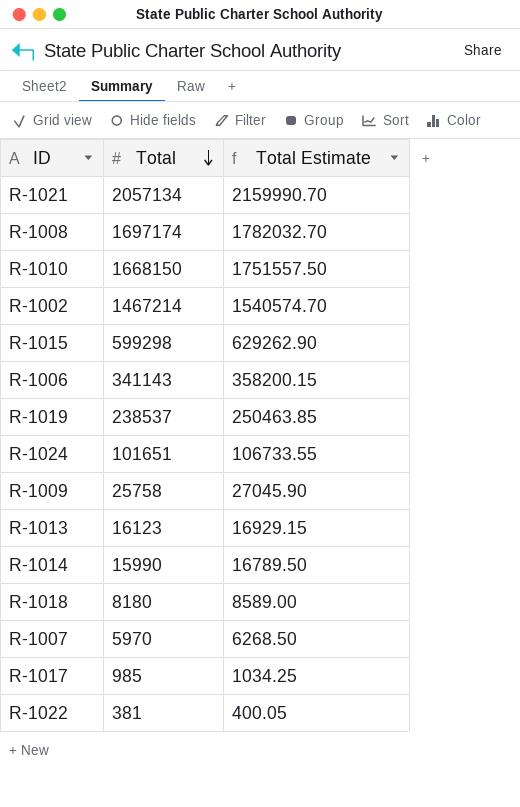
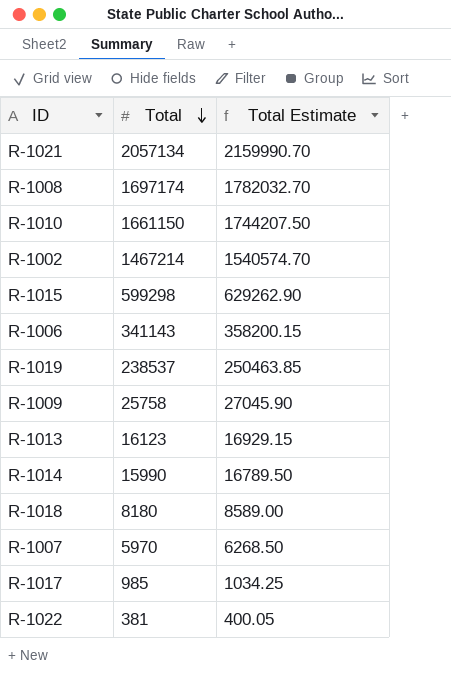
row R-1024: 101651 | 106733.55 -> none
R-1010 | Total: 1668150 -> 1661150
R-1010 | Total Estimate: 1751557.50 -> 1744207.50

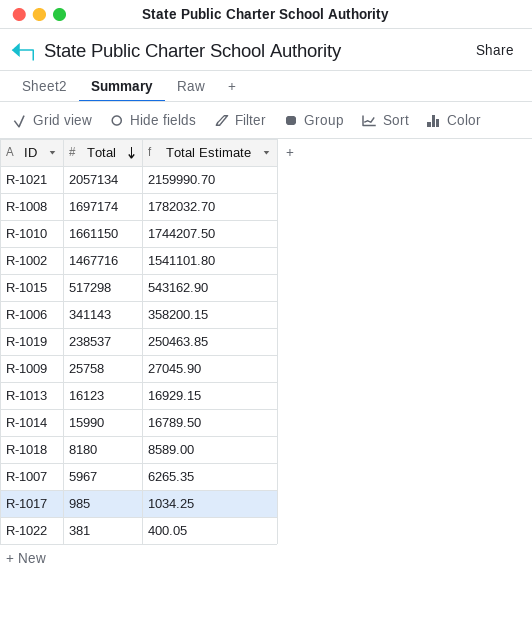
R-1002 | Total: 1467214 -> 1467716
R-1002 | Total Estimate: 1540574.70 -> 1541101.80
R-1015 | Total: 599298 -> 517298
R-1015 | Total Estimate: 629262.90 -> 543162.90
R-1007 | Total: 5970 -> 5967
R-1007 | Total Estimate: 6268.50 -> 6265.35

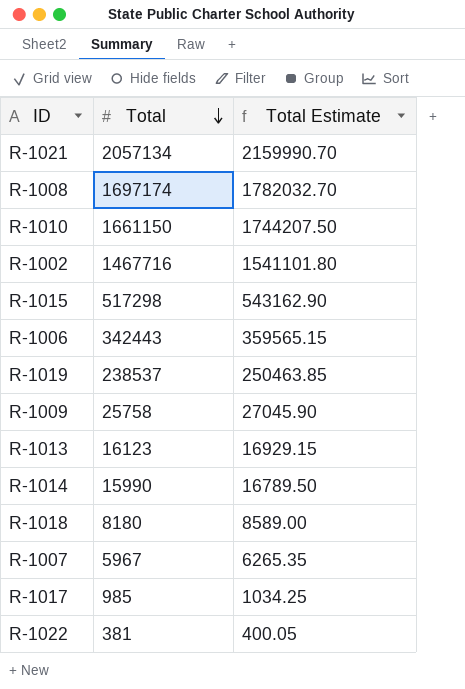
R-1006 | Total: 341143 -> 342443
R-1006 | Total Estimate: 358200.15 -> 359565.15

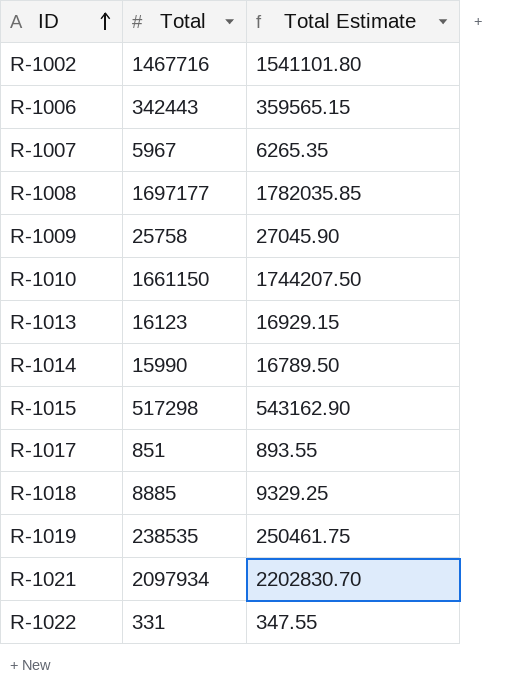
row order: Total descending -> ID ascending
R-1008 | Total: 1697174 -> 1697177
R-1008 | Total Estimate: 1782032.70 -> 1782035.85
R-1017 | Total: 985 -> 851
R-1017 | Total Estimate: 1034.25 -> 893.55
R-1018 | Total: 8180 -> 8885
R-1018 | Total Estimate: 8589.00 -> 9329.25
R-1019 | Total: 238537 -> 238535
R-1019 | Total Estimate: 250463.85 -> 250461.75
R-1021 | Total: 2057134 -> 2097934
R-1021 | Total Estimate: 2159990.70 -> 2202830.70
R-1022 | Total: 381 -> 331
R-1022 | Total Estimate: 400.05 -> 347.55

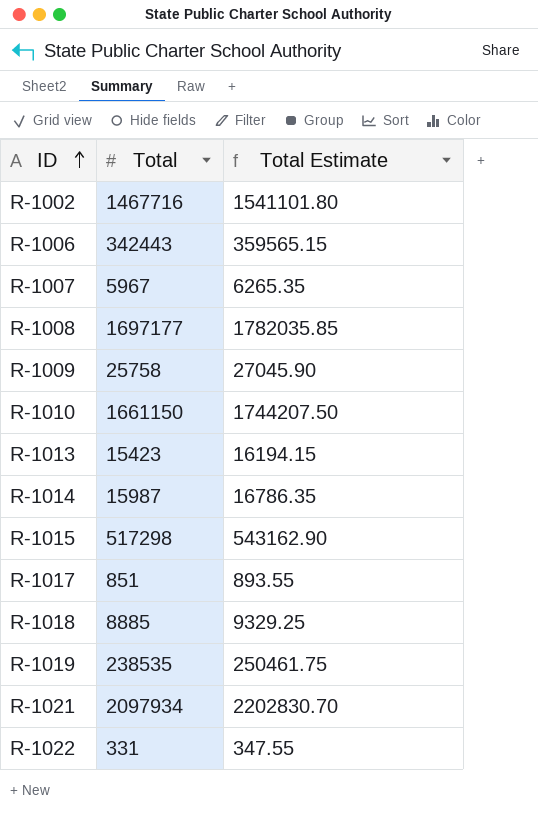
R-1013 | Total: 16123 -> 15423
R-1013 | Total Estimate: 16929.15 -> 16194.15
R-1014 | Total: 15990 -> 15987
R-1014 | Total Estimate: 16789.50 -> 16786.35

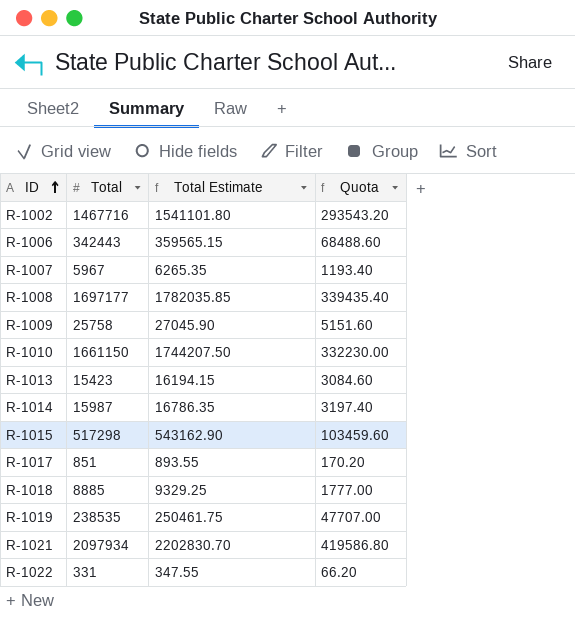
column Quota | formula: none -> [Total] * 0.2

